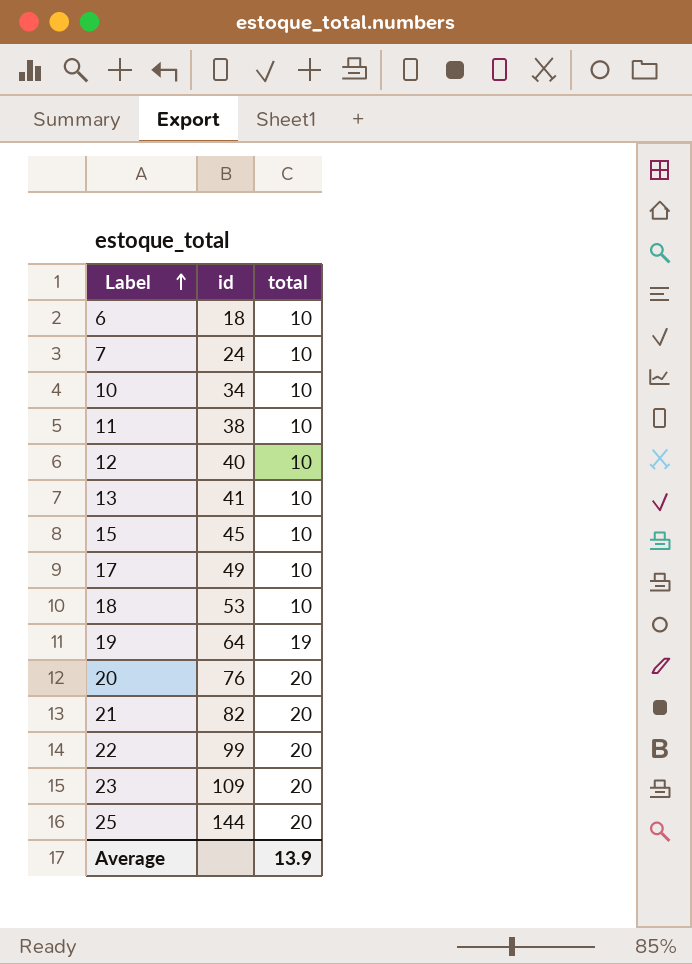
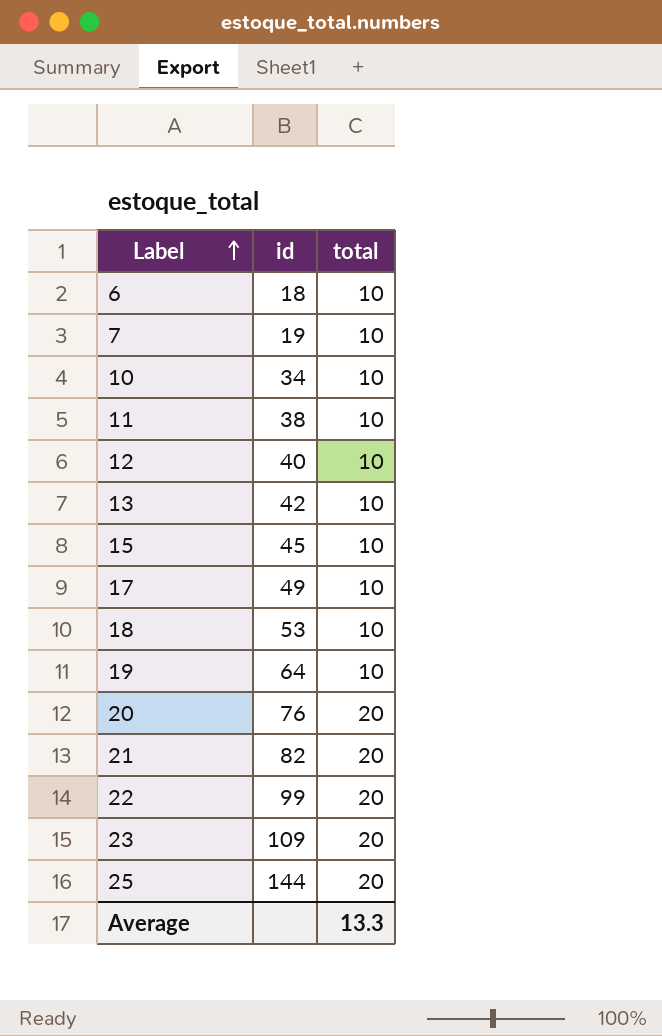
7 | id: 24 -> 19
13 | id: 41 -> 42
19 | total: 19 -> 10
Average | total: 13.9 -> 13.3

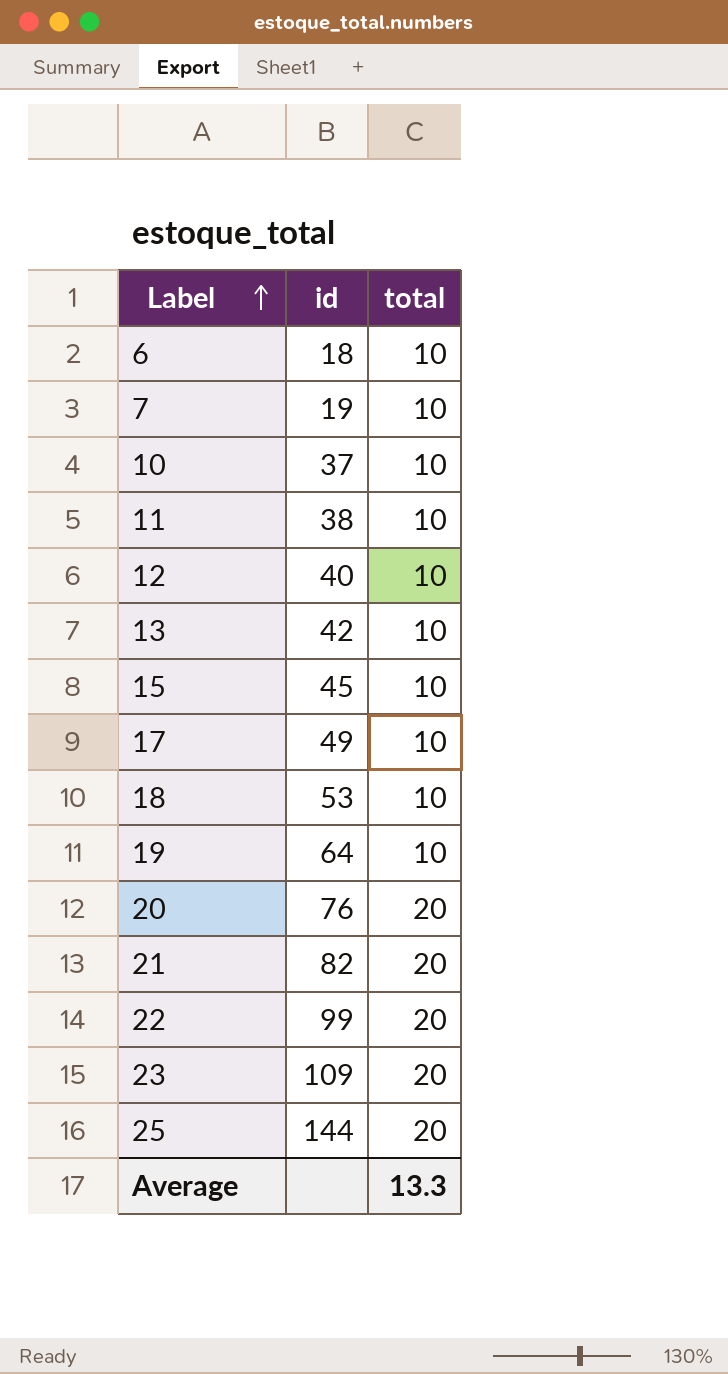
10 | id: 34 -> 37

